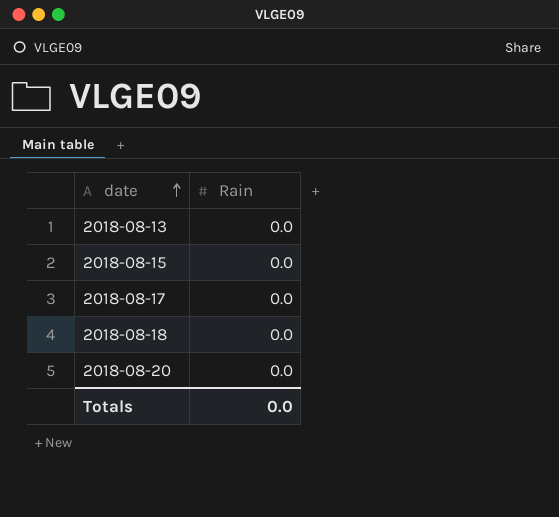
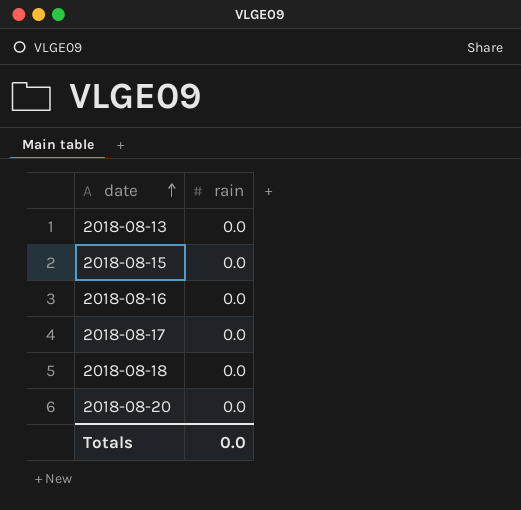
column name: Rain -> rain
row 2018-08-16: none -> 0.0

